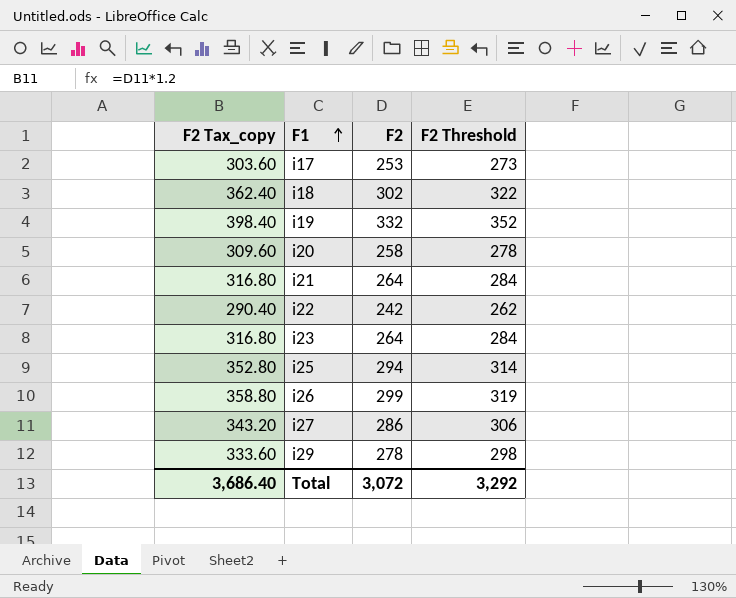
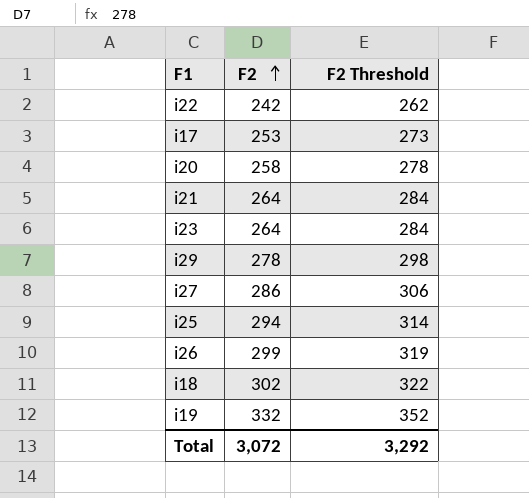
row order: F1 ascending -> F2 ascending
column F2 Tax_copy | formula: [F2] * 1.2 -> none

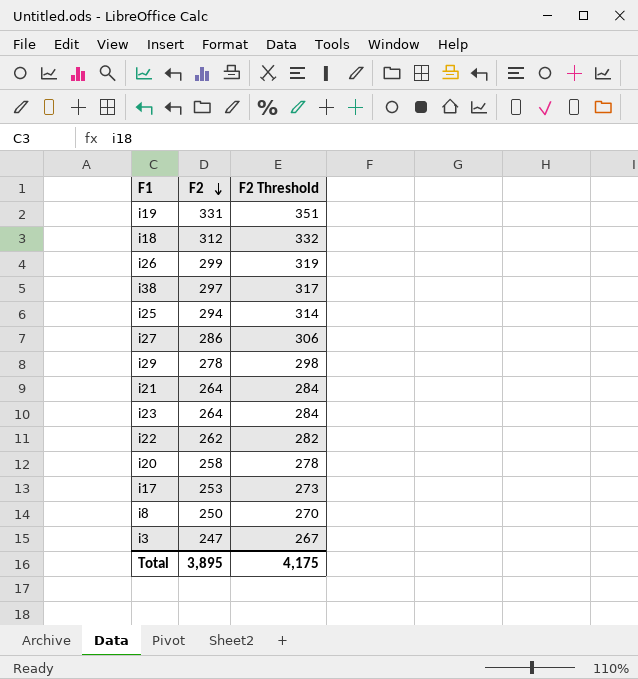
row order: F2 ascending -> F2 descending
i19 | F2: 332 -> 331
i19 | F2 Threshold: 352 -> 351
i18 | F2: 302 -> 312
i18 | F2 Threshold: 322 -> 332
row i38: none -> 297 | 317
i22 | F2: 242 -> 262
i22 | F2 Threshold: 262 -> 282
row i8: none -> 250 | 270
row i3: none -> 247 | 267
Total | F2: 3,072 -> 3,895
Total | F2 Threshold: 3,292 -> 4,175

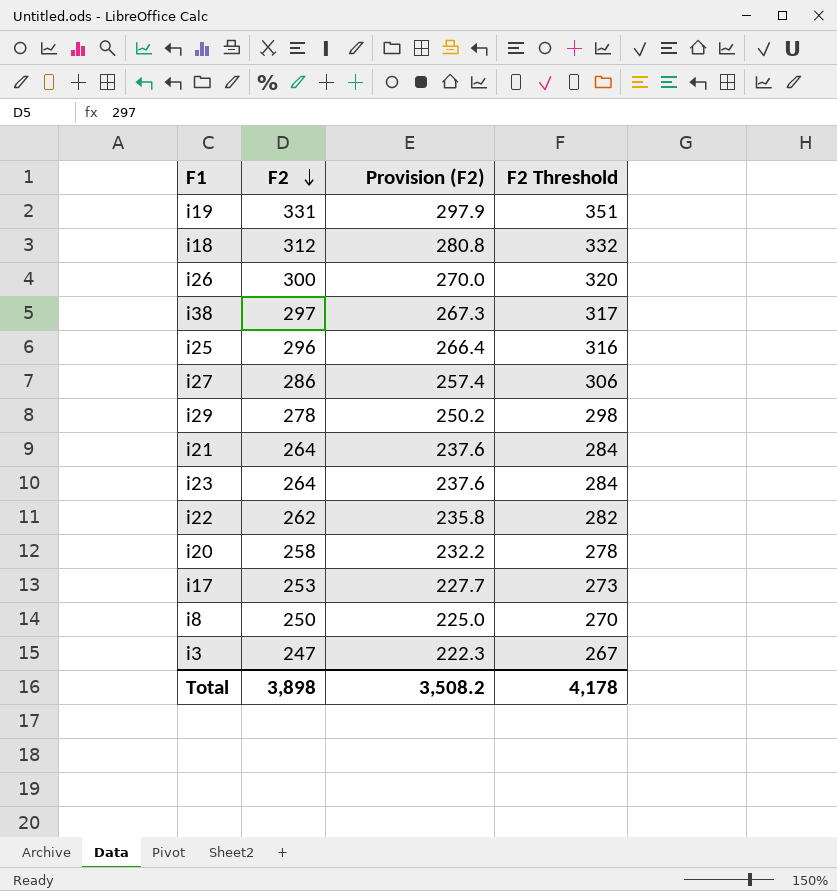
column Provision (F2) | formula: none -> [F2] * 0.9
i26 | F2: 299 -> 300
i26 | F2 Threshold: 319 -> 320
i25 | F2: 294 -> 296
i25 | F2 Threshold: 314 -> 316
Total | F2: 3,895 -> 3,898
Total | F2 Threshold: 4,175 -> 4,178

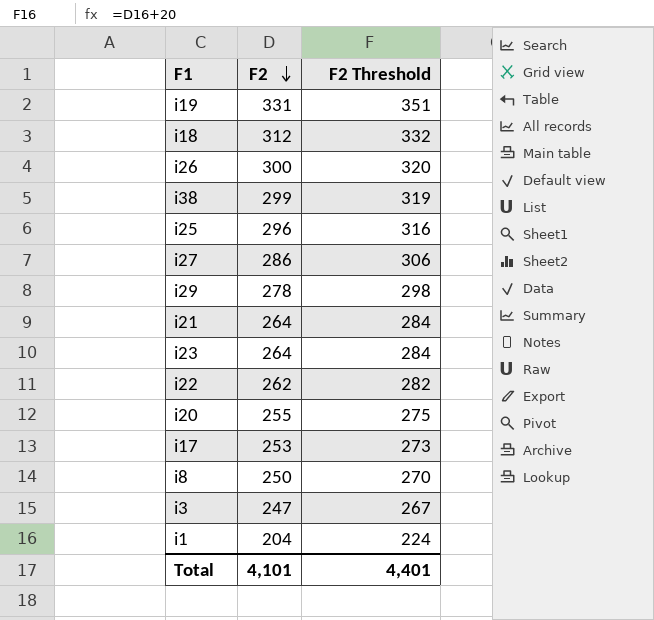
column Provision (F2) | formula: [F2] * 0.9 -> none
i38 | F2: 297 -> 299
i38 | F2 Threshold: 317 -> 319
i20 | F2: 258 -> 255
i20 | F2 Threshold: 278 -> 275
row i1: none -> 204 | 224
Total | F2: 3,898 -> 4,101
Total | F2 Threshold: 4,178 -> 4,401

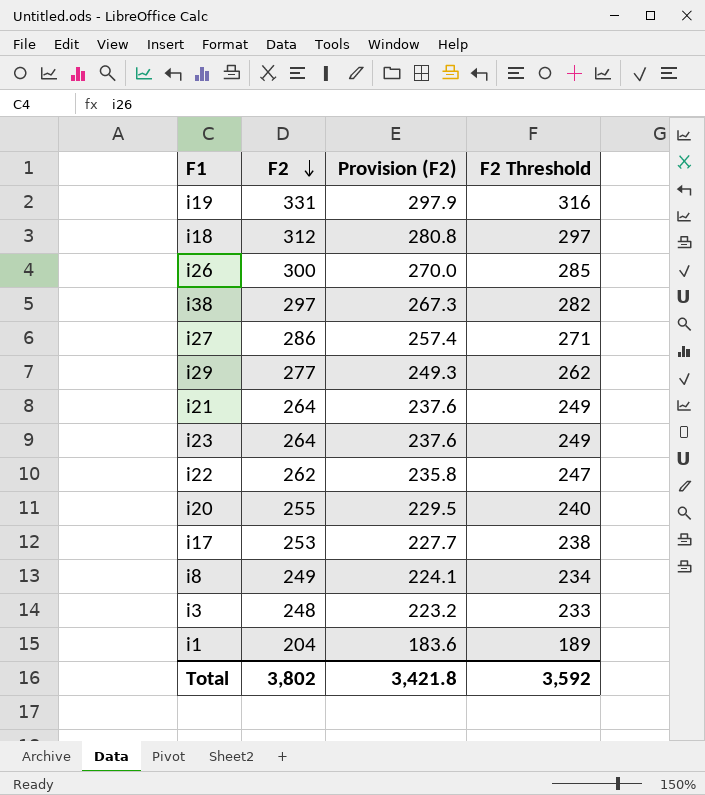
column Provision (F2) | formula: none -> [F2] * 0.9
column F2 Threshold | formula: [F2] + 20 -> [F2] - 15
row i25: 296 | 316 -> none
i38 | F2: 299 -> 297
i29 | F2: 278 -> 277
i8 | F2: 250 -> 249
i3 | F2: 247 -> 248
Total | F2: 4,101 -> 3,802
Total | F2 Threshold: 4,401 -> 3,592

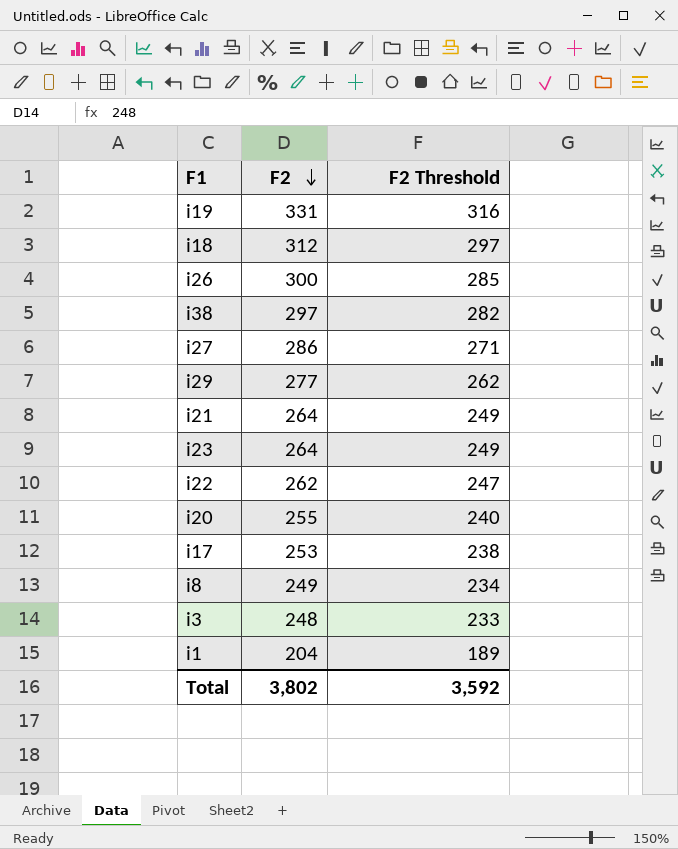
column Provision (F2) | formula: [F2] * 0.9 -> none

